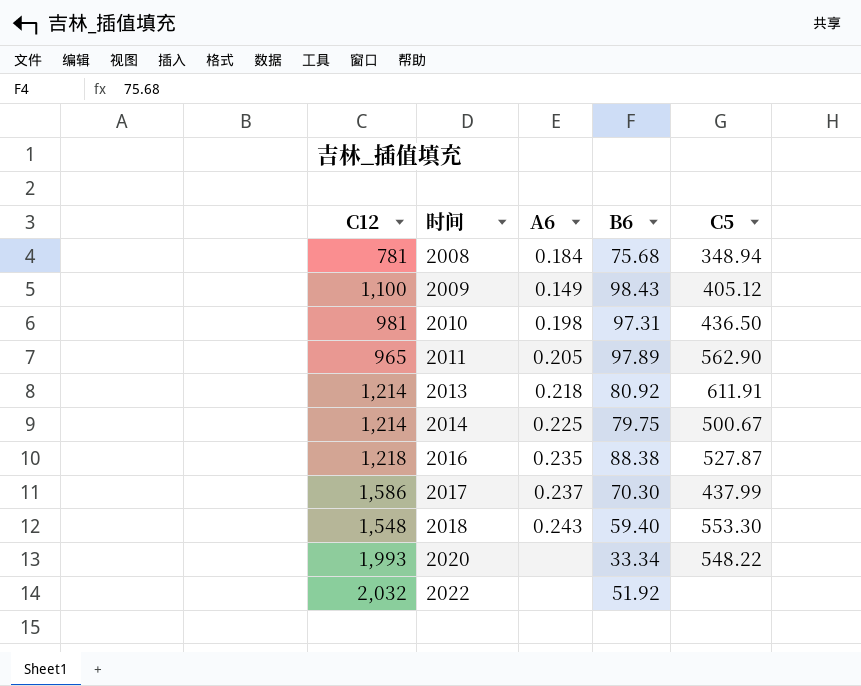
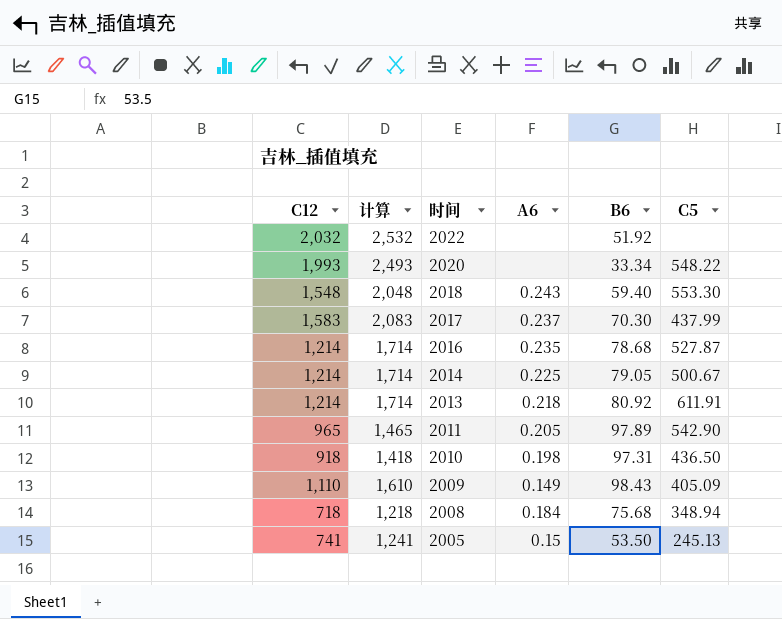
row order: 时间 ascending -> 时间 descending
column 计算 | formula: none -> [C12] + 500
2017 | C12: 1,586 -> 1,583
2016 | C12: 1,218 -> 1,214
2016 | B6: 88.38 -> 78.68
2014 | B6: 79.75 -> 79.05
2011 | C5: 562.90 -> 542.90
2010 | C12: 981 -> 918
2009 | C12: 1,100 -> 1,110
2009 | C5: 405.12 -> 405.09
2008 | C12: 781 -> 718
row 2005: none -> 741 | 1,241 | 0.15 | 53.50 | 245.13

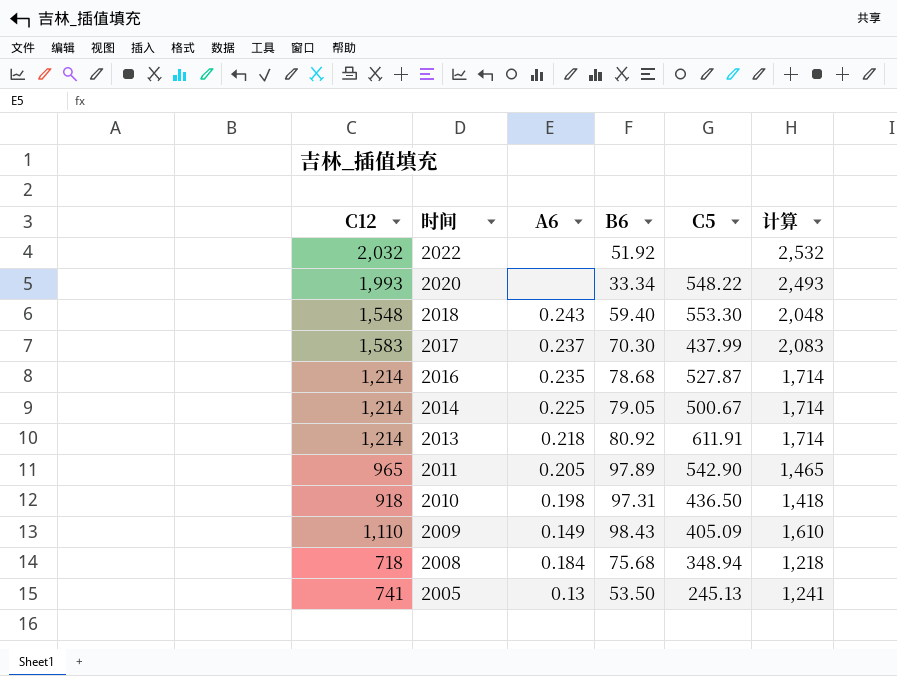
column 计算 | position: 2 -> 6
2005 | A6: 0.15 -> 0.13

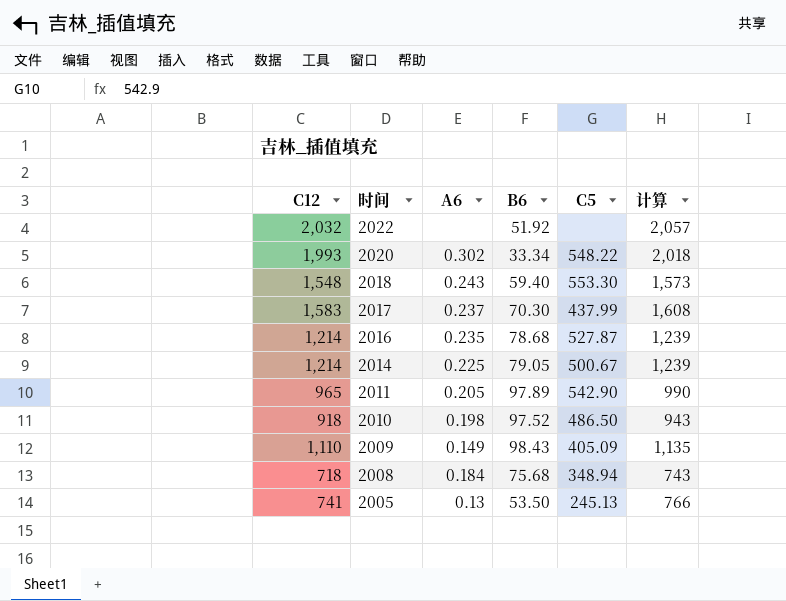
column 计算 | formula: [C12] + 500 -> [C12] + 25
row 2013: 1,214 | 0.218 | 80.92 | 611.91 | 1,714 -> none
2020 | A6: none -> 0.302
2010 | B6: 97.31 -> 97.52
2010 | C5: 436.50 -> 486.50

